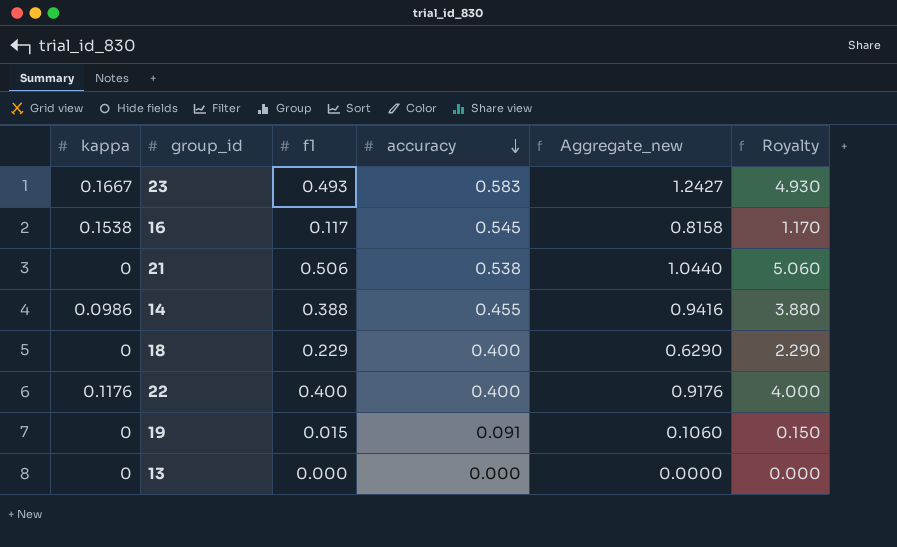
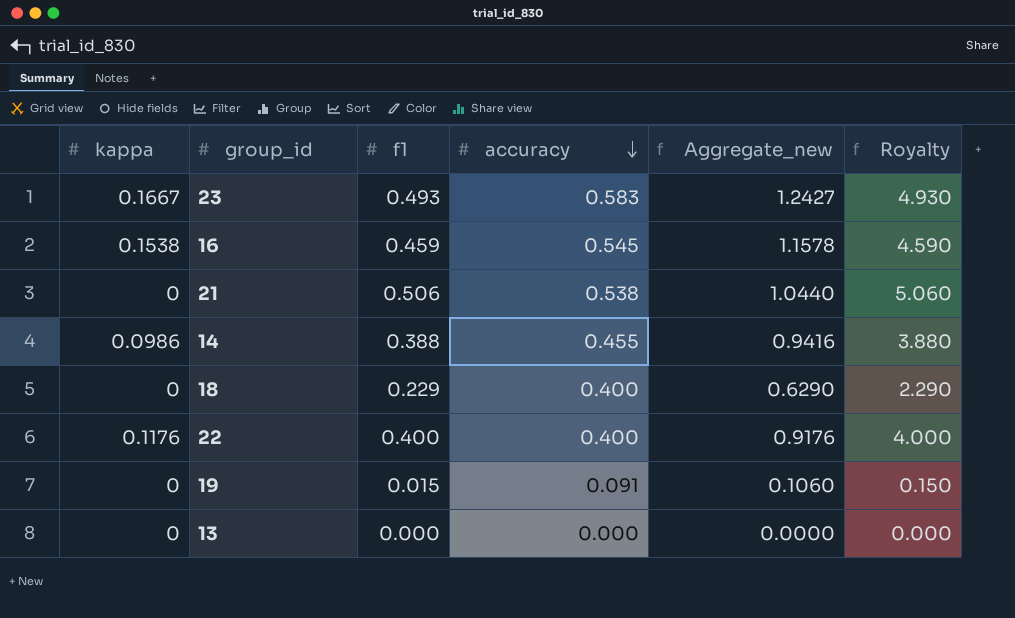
16 | f1: 0.117 -> 0.459
16 | Aggregate_new: 0.8158 -> 1.1578
16 | Royalty: 1.170 -> 4.590

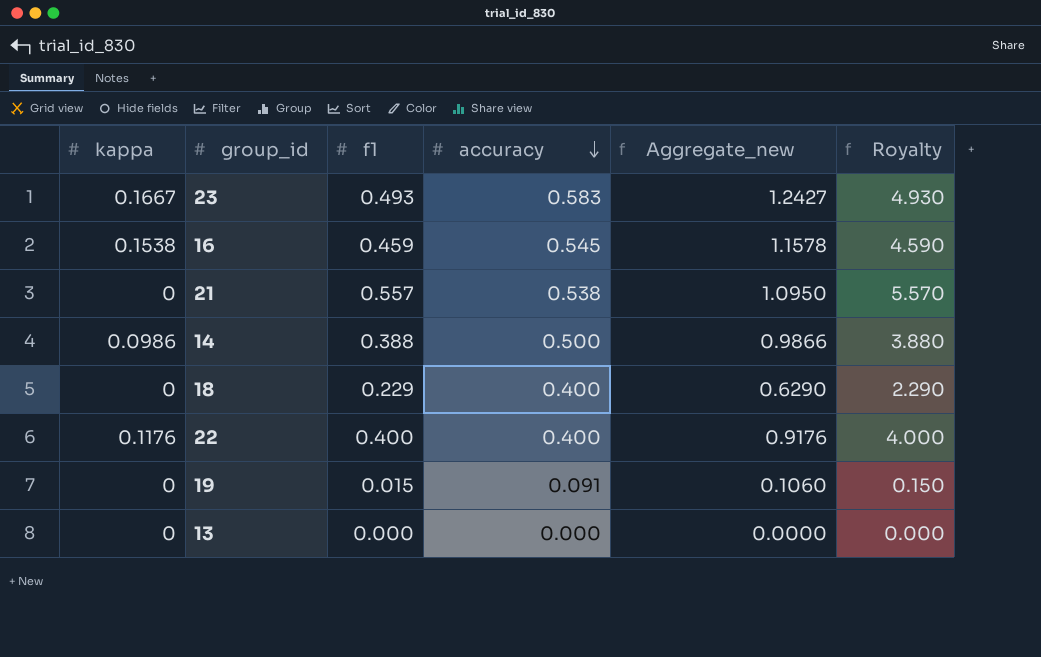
21 | f1: 0.506 -> 0.557
21 | Aggregate_new: 1.0440 -> 1.0950
21 | Royalty: 5.060 -> 5.570
14 | accuracy: 0.455 -> 0.500
14 | Aggregate_new: 0.9416 -> 0.9866

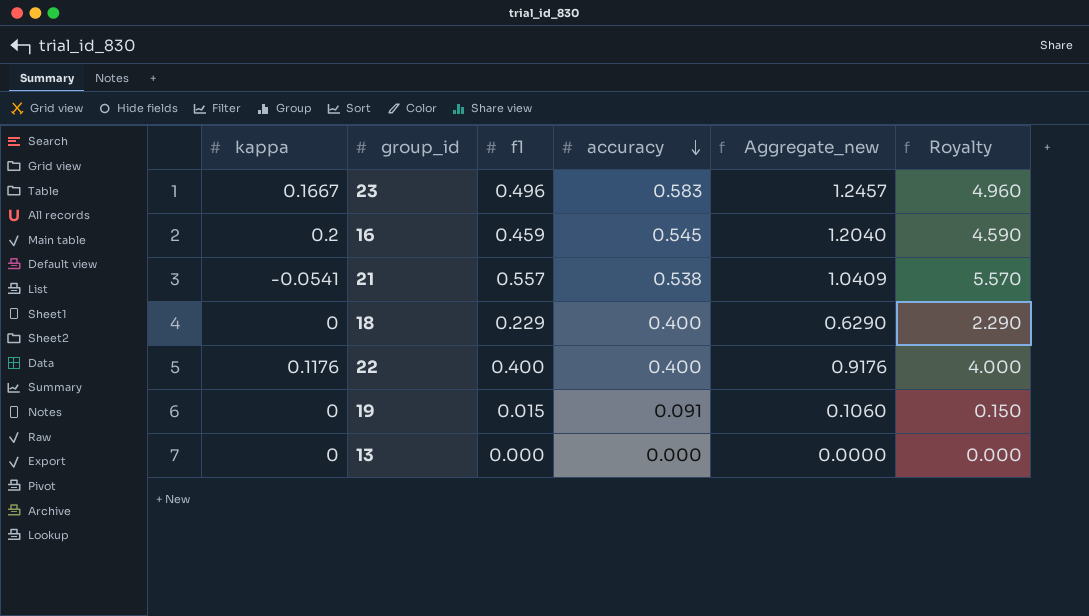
row 14: 0.0986 | 0.388 | 0.500 | 0.9866 | 3.880 -> none
23 | f1: 0.493 -> 0.496
23 | Aggregate_new: 1.2427 -> 1.2457
23 | Royalty: 4.930 -> 4.960
16 | kappa: 0.1538 -> 0.2
16 | Aggregate_new: 1.1578 -> 1.2040
21 | kappa: 0 -> -0.0541
21 | Aggregate_new: 1.0950 -> 1.0409

